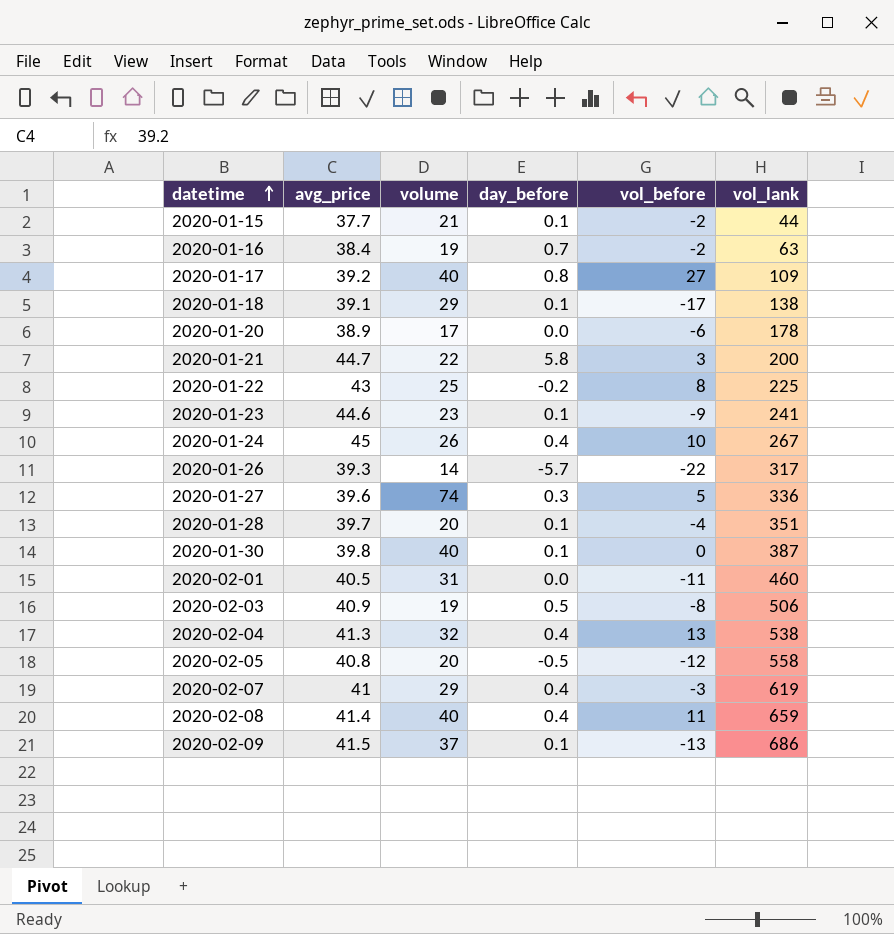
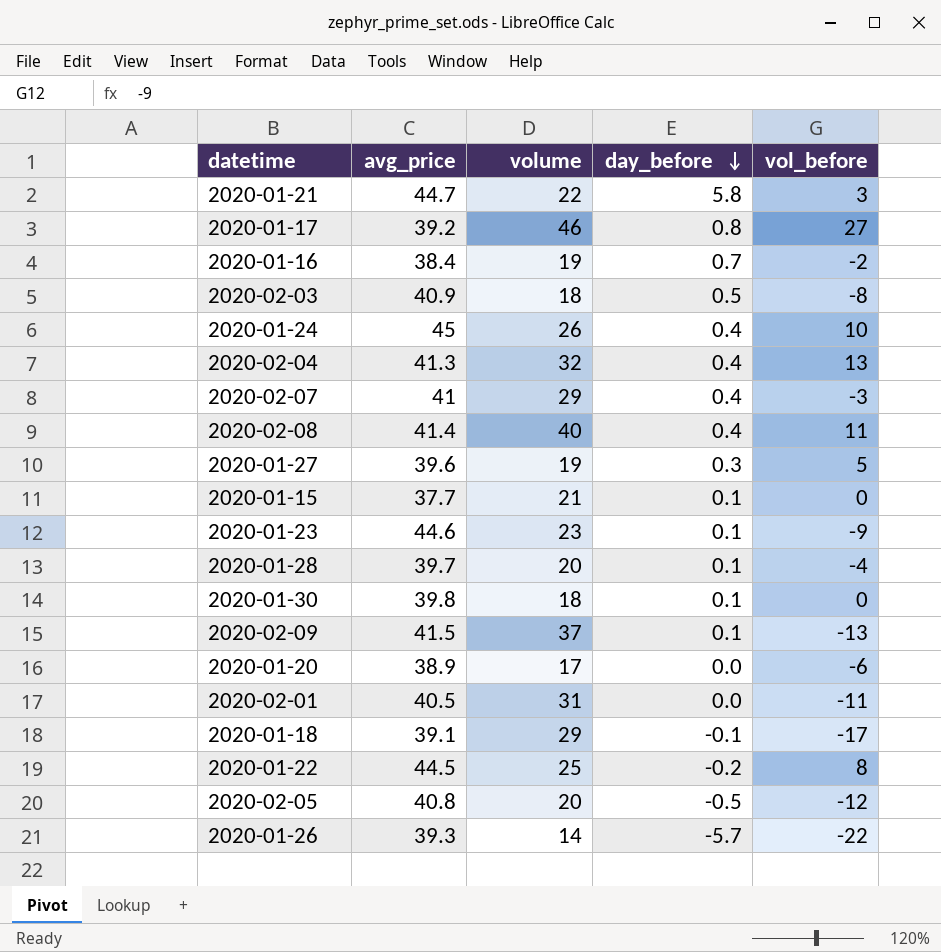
row order: datetime ascending -> day_before descending
column vol_lank | position: 6 -> none
2020-01-17 | volume: 40 -> 46
2020-02-03 | volume: 19 -> 18
2020-01-27 | volume: 74 -> 19
2020-01-15 | vol_before: -2 -> 0
2020-01-30 | volume: 40 -> 18
2020-01-18 | day_before: 0.1 -> -0.1
2020-01-22 | avg_price: 43 -> 44.5

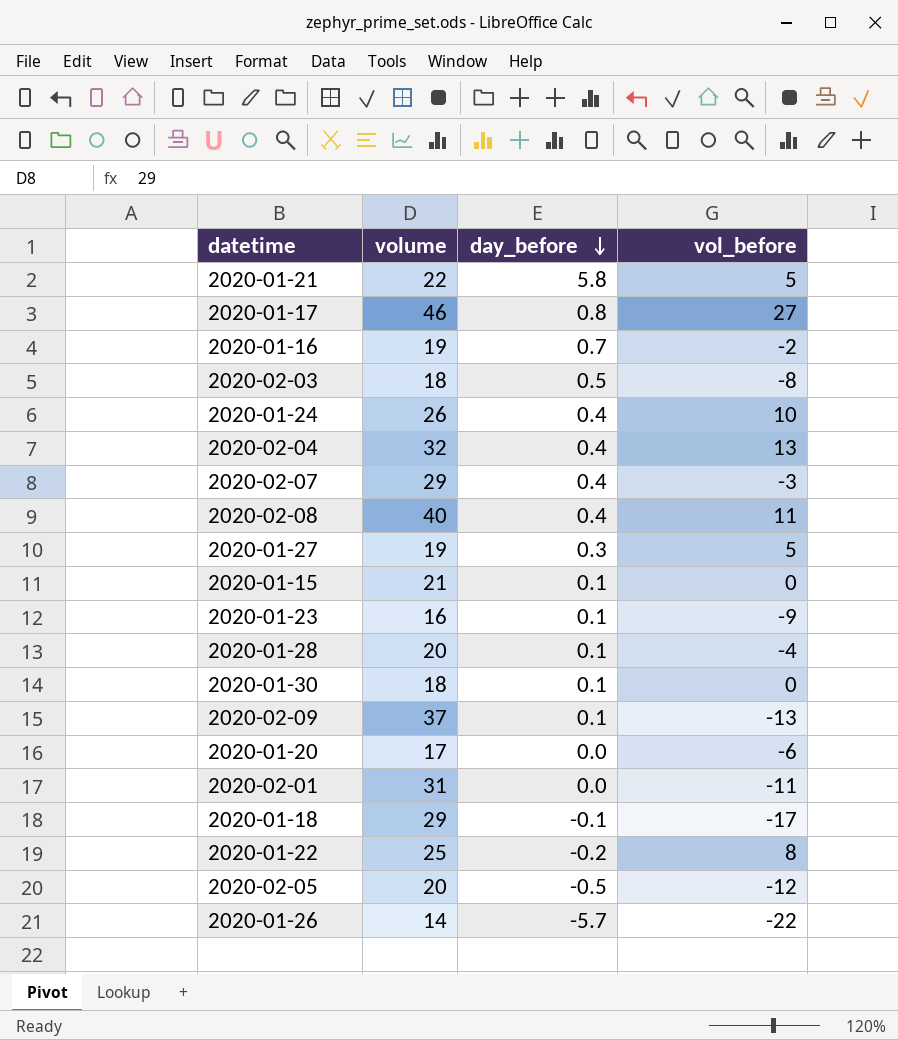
column avg_price | position: 2 -> none
2020-01-21 | vol_before: 3 -> 5
2020-01-23 | volume: 23 -> 16

